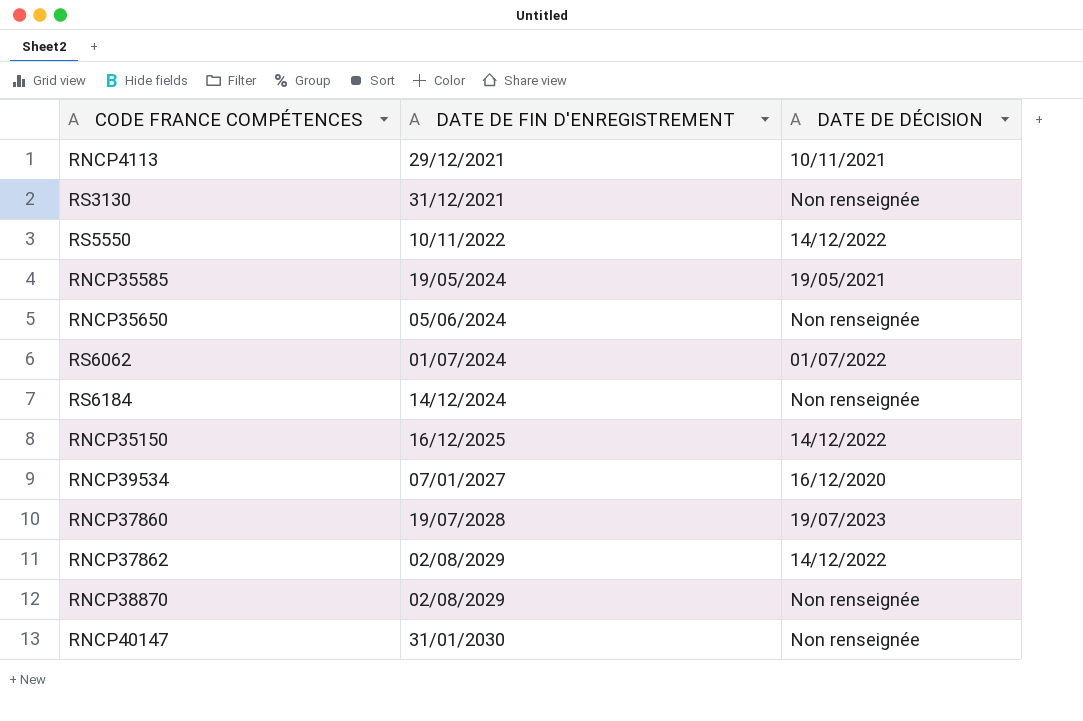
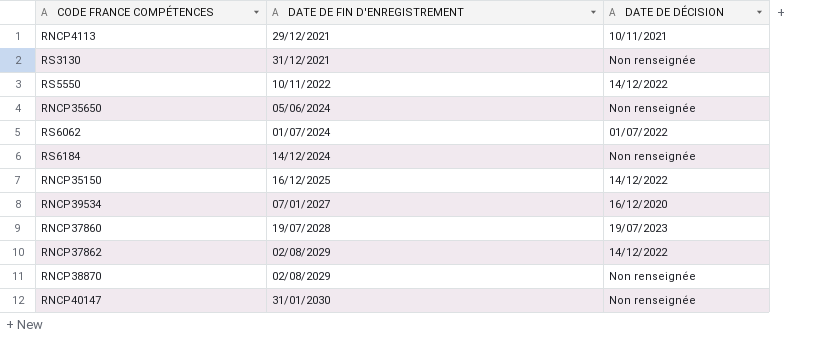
row RNCP35585: 19/05/2024 | 19/05/2021 -> none

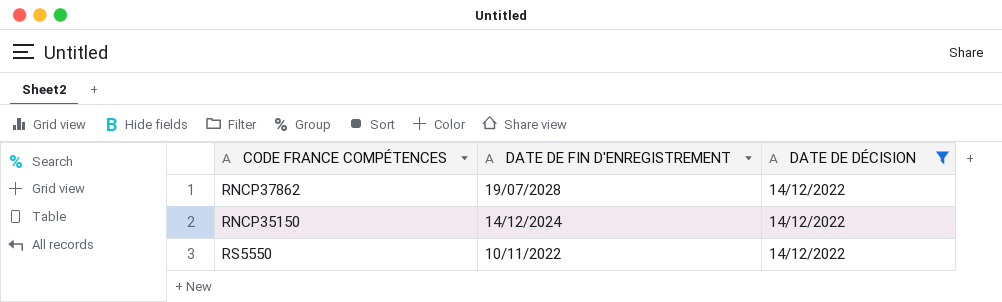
filter: none -> DATE DE DÉCISION = 14/12/2022
row order: DATE DE FIN D'ENREGISTREMENT ascending -> DATE DE FIN D'ENREGISTREMENT descending
RNCP37862 | DATE DE FIN D'ENREGISTREMENT: 02/08/2029 -> 19/07/2028
RNCP35150 | DATE DE FIN D'ENREGISTREMENT: 16/12/2025 -> 14/12/2024

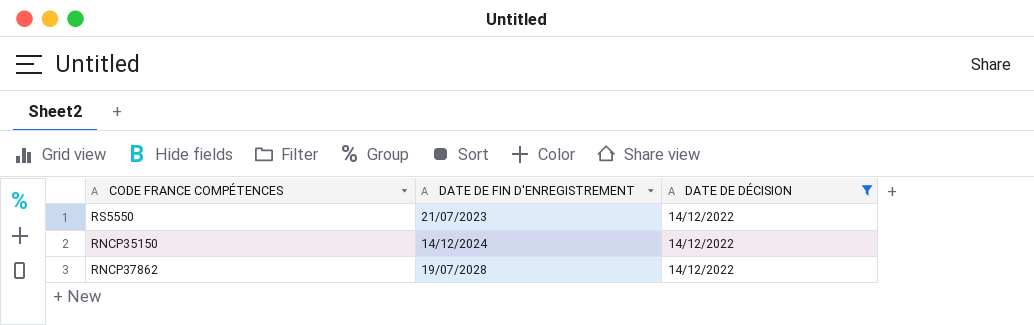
row order: DATE DE FIN D'ENREGISTREMENT descending -> DATE DE FIN D'ENREGISTREMENT ascending
RS5550 | DATE DE FIN D'ENREGISTREMENT: 10/11/2022 -> 21/07/2023

